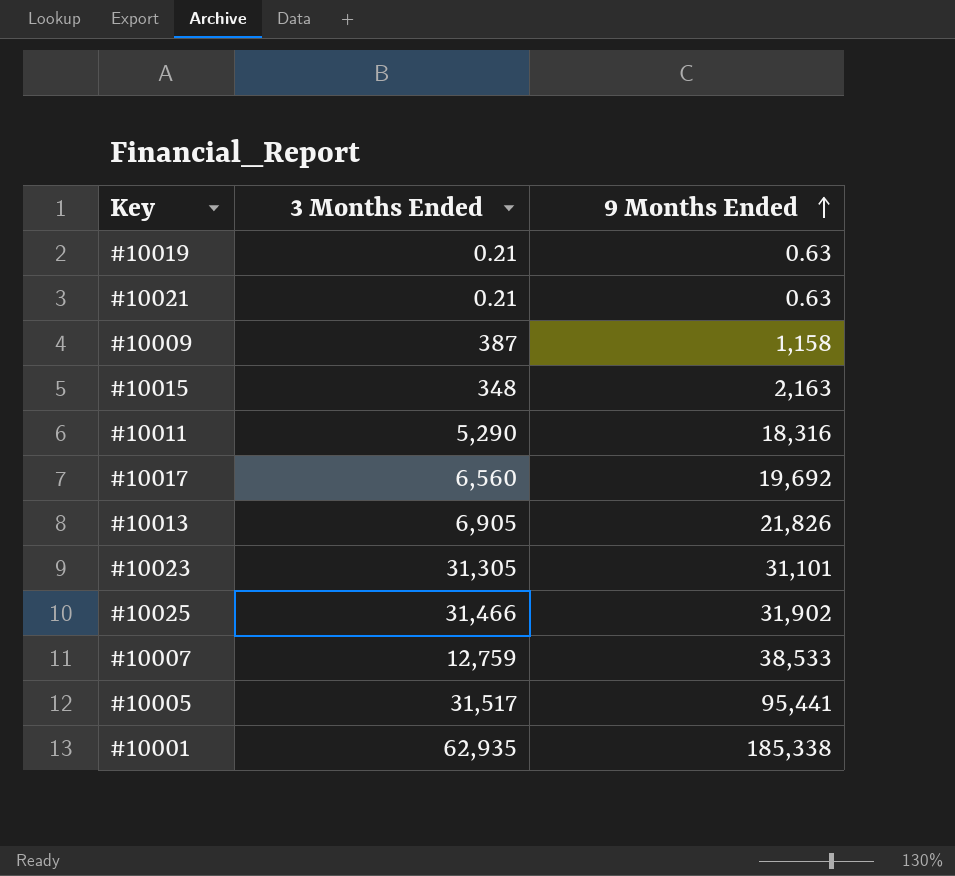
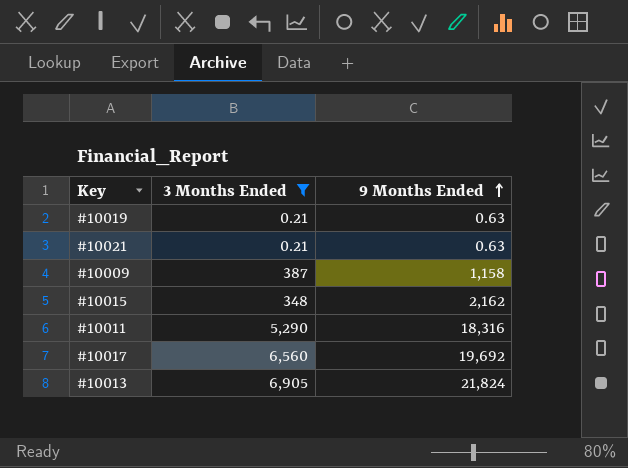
filter: none -> 3 Months Ended <= 6,905
#10015 | 9 Months Ended: 2,163 -> 2,162
#10013 | 9 Months Ended: 21,826 -> 21,824

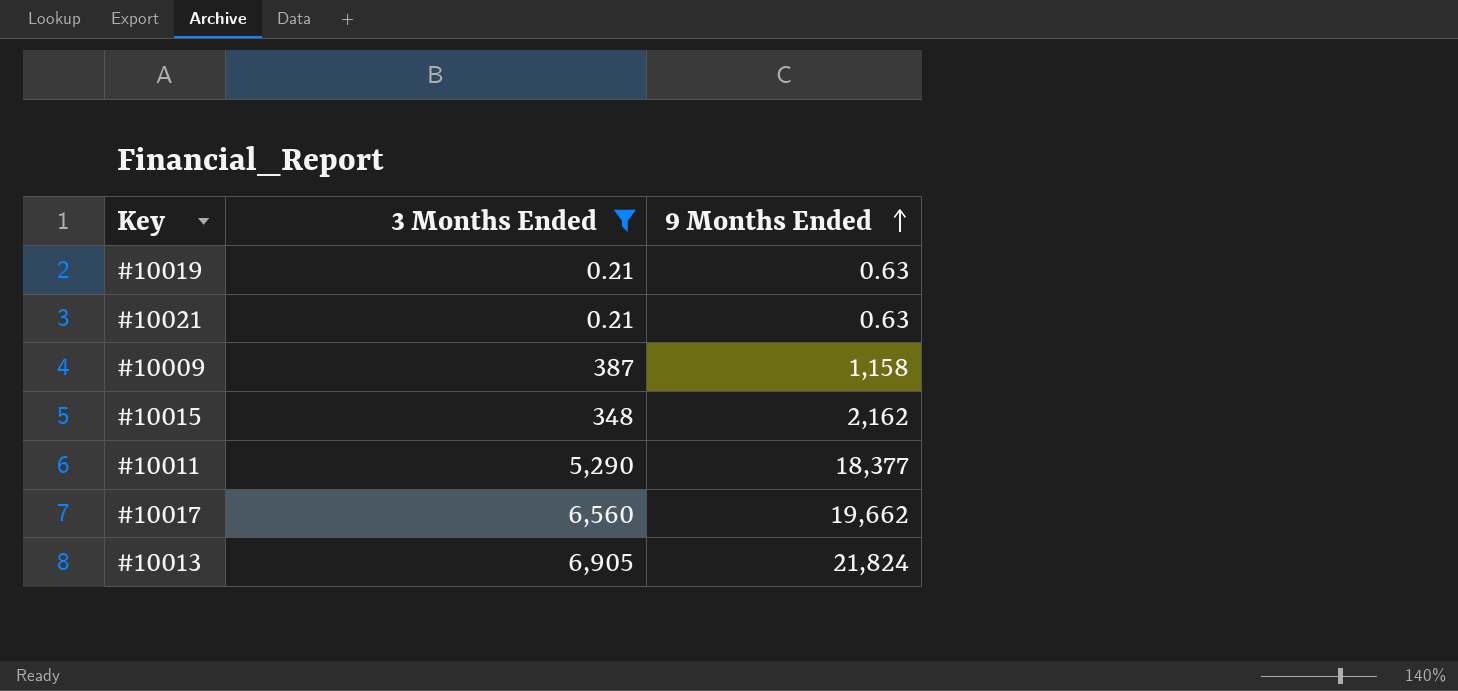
#10011 | 9 Months Ended: 18,316 -> 18,377
#10017 | 9 Months Ended: 19,692 -> 19,662

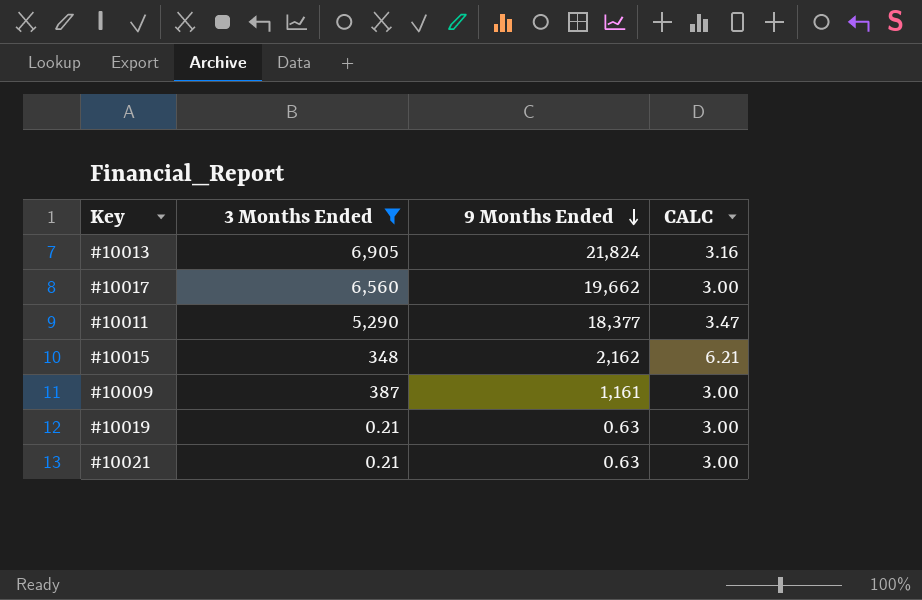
row order: 9 Months Ended ascending -> 9 Months Ended descending
column CALC | formula: none -> [9 Months Ended] / [3 Months Ended]
#10009 | 9 Months Ended: 1,158 -> 1,161

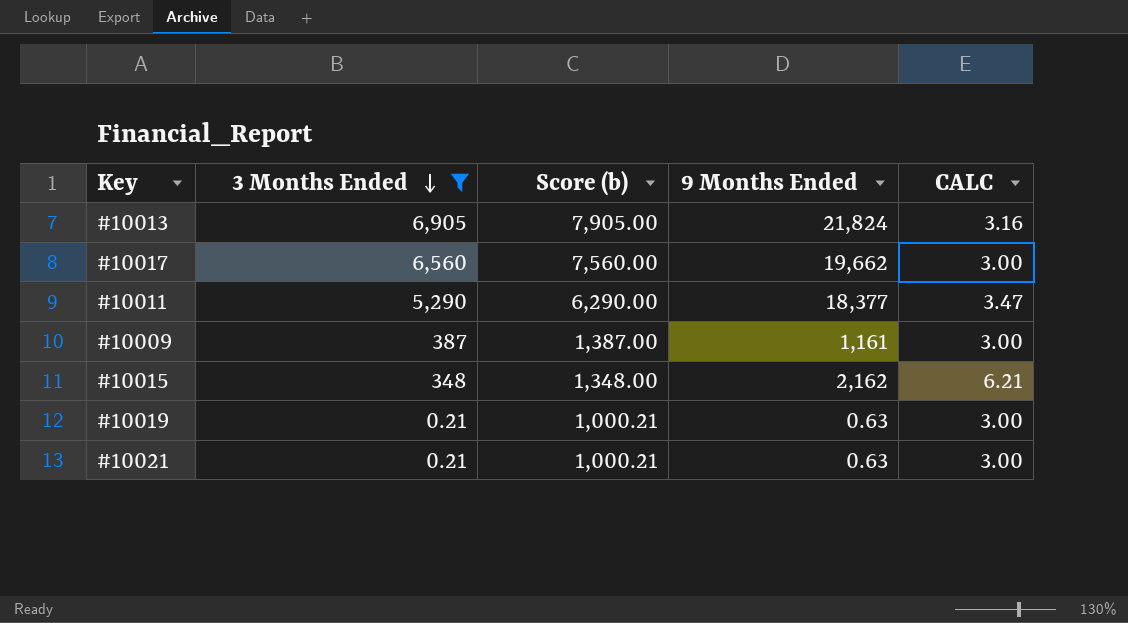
row order: 9 Months Ended descending -> 3 Months Ended descending
column Score (b) | formula: none -> [3 Months Ended] + 1000

